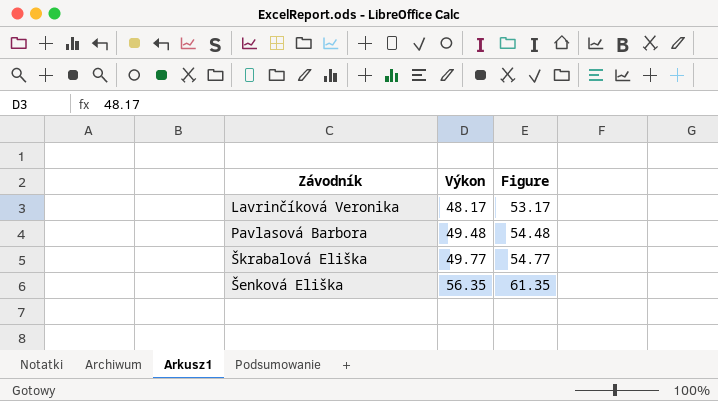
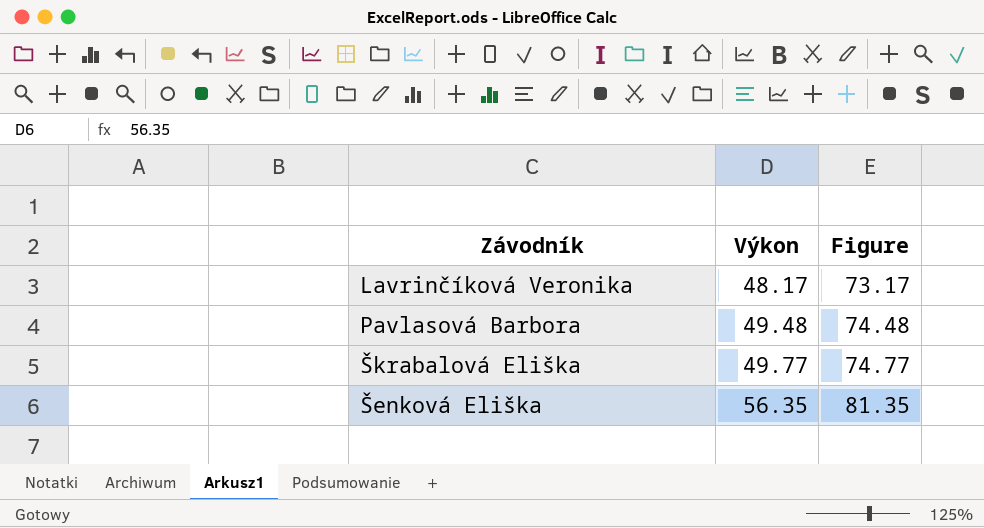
column Figure | formula: [Výkon] + 5 -> [Výkon] + 25

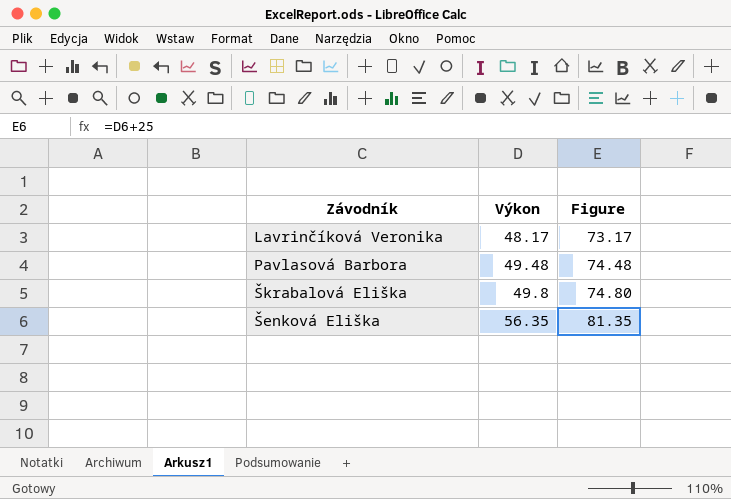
Škrabalová Eliška | Výkon: 49.77 -> 49.8
Škrabalová Eliška | Figure: 74.77 -> 74.80

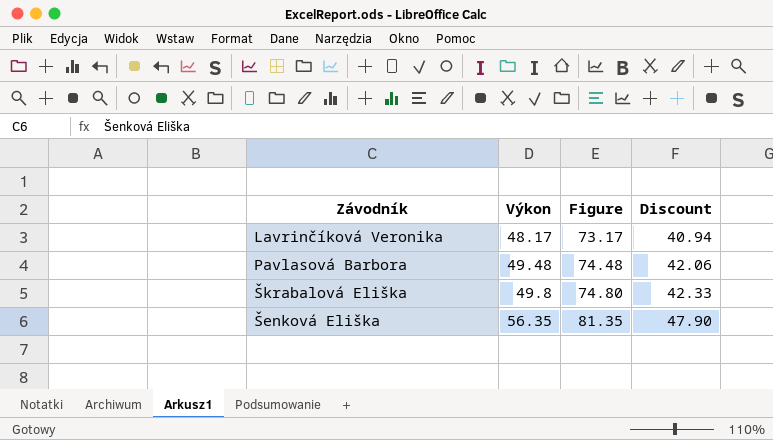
column Discount | formula: none -> [Výkon] * 0.85

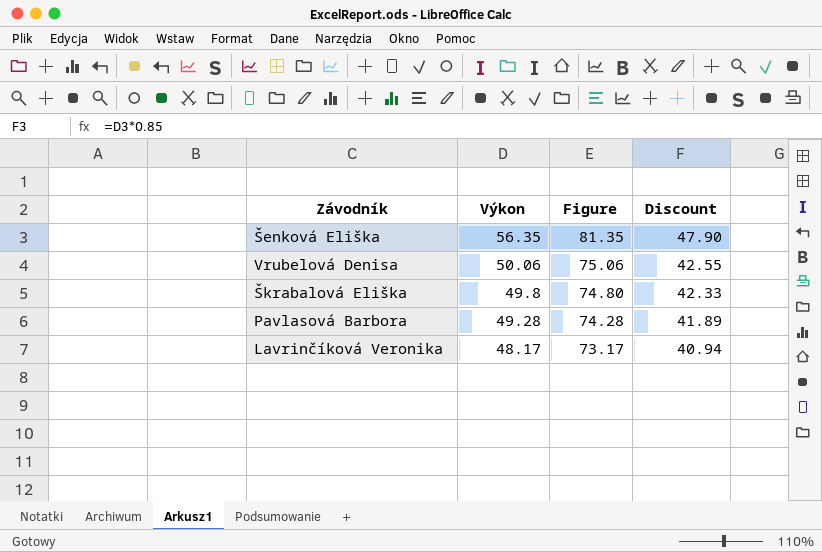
row order: Výkon ascending -> Výkon descending
row Vrubelová Denisa: none -> 50.06 | 75.06 | 42.55
Pavlasová Barbora | Výkon: 49.48 -> 49.28
Pavlasová Barbora | Figure: 74.48 -> 74.28
Pavlasová Barbora | Discount: 42.06 -> 41.89

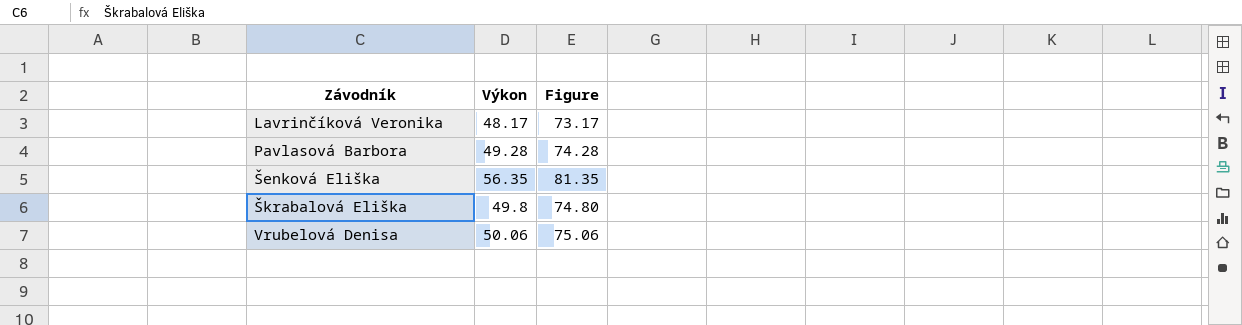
row order: Výkon descending -> Závodník ascending
column Discount | formula: [Výkon] * 0.85 -> none

